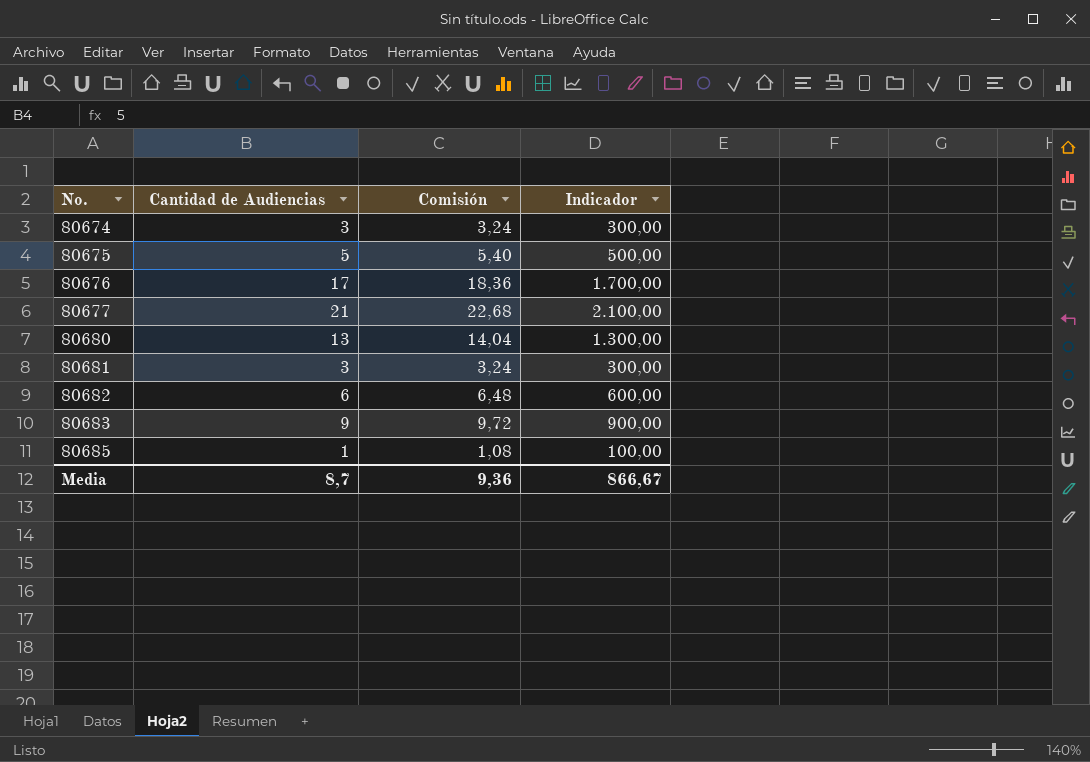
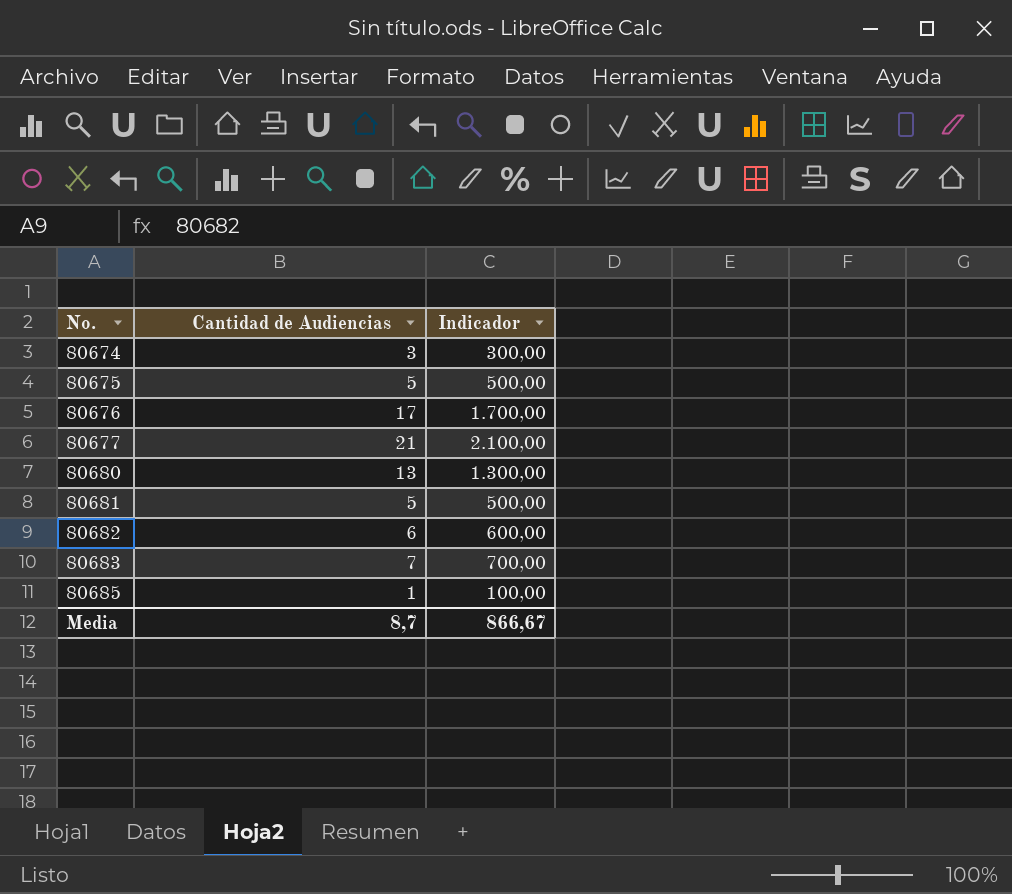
column Comisión | formula: [Cantidad de Audiencias] * 1,08 -> none
80681 | Cantidad de Audiencias: 3 -> 5
80681 | Indicador: 300,00 -> 500,00
80683 | Cantidad de Audiencias: 9 -> 7
80683 | Indicador: 900,00 -> 700,00

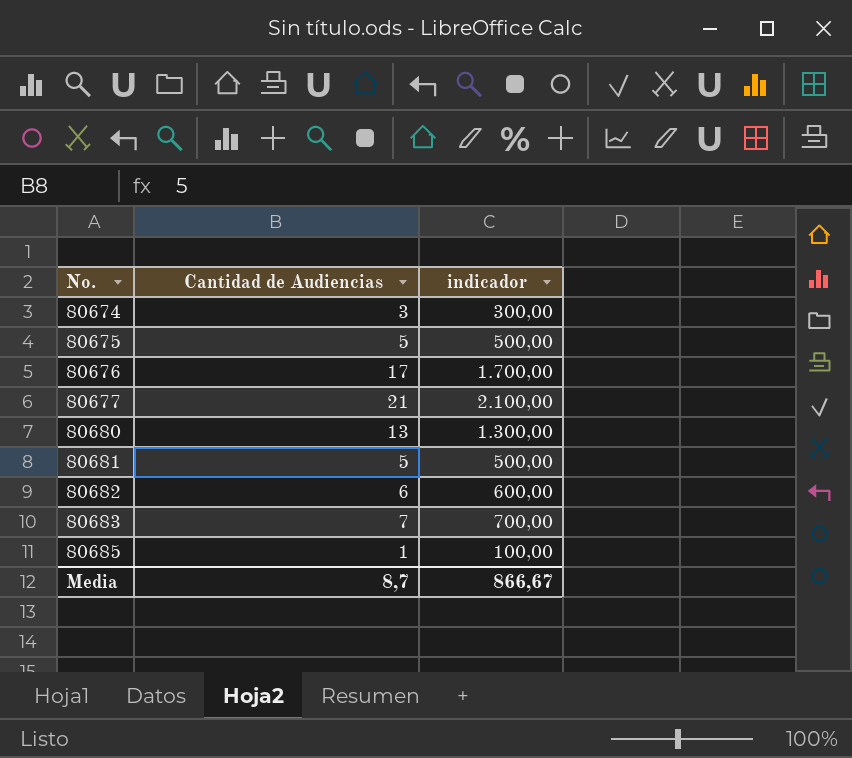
column name: Indicador -> indicador

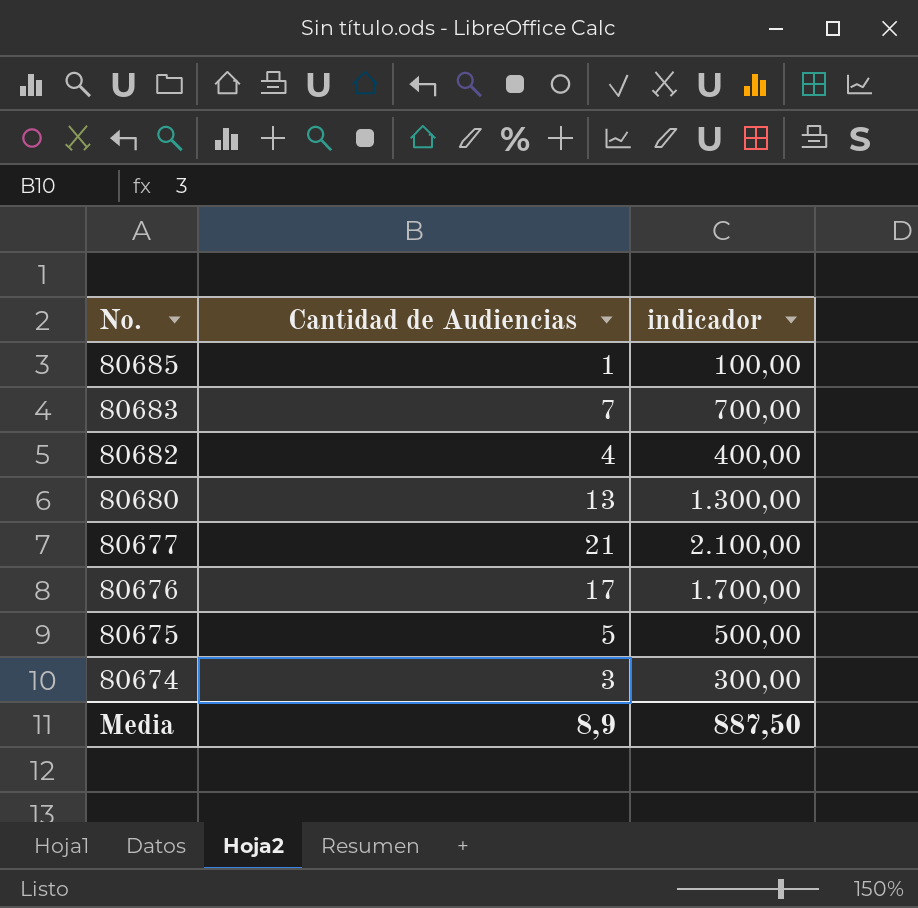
row order: No. ascending -> No. descending
row 80681: 5 | 500,00 -> none
80682 | Cantidad de Audiencias: 6 -> 4
80682 | indicador: 600,00 -> 400,00
Media | Cantidad de Audiencias: 8,7 -> 8,9
Media | indicador: 866,67 -> 887,50

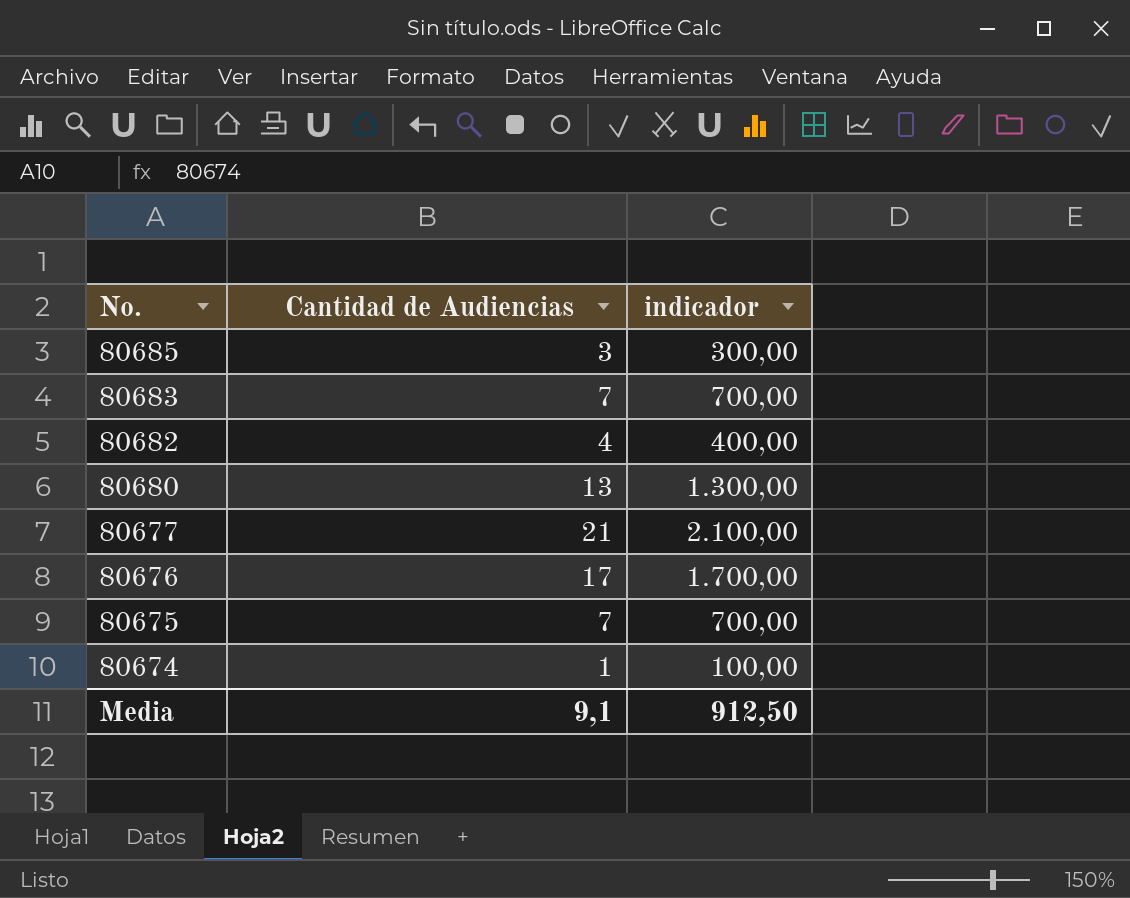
80685 | Cantidad de Audiencias: 1 -> 3
80685 | indicador: 100,00 -> 300,00
80675 | Cantidad de Audiencias: 5 -> 7
80675 | indicador: 500,00 -> 700,00
80674 | Cantidad de Audiencias: 3 -> 1
80674 | indicador: 300,00 -> 100,00
Media | Cantidad de Audiencias: 8,9 -> 9,1
Media | indicador: 887,50 -> 912,50

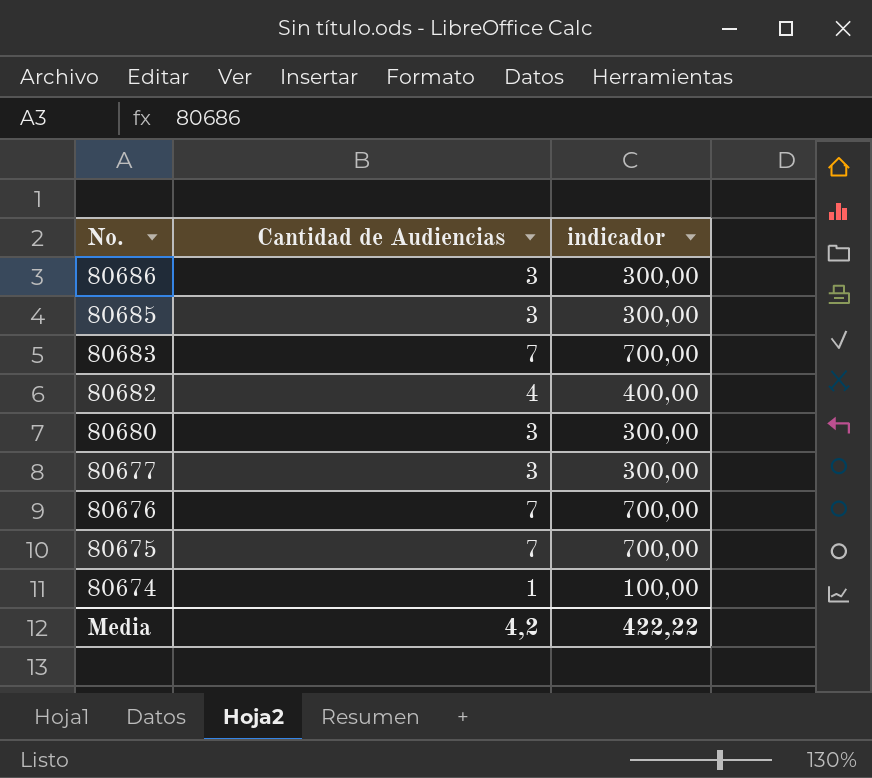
row 80686: none -> 3 | 300,00
80680 | Cantidad de Audiencias: 13 -> 3
80680 | indicador: 1.300,00 -> 300,00
80677 | Cantidad de Audiencias: 21 -> 3
80677 | indicador: 2.100,00 -> 300,00
80676 | Cantidad de Audiencias: 17 -> 7
80676 | indicador: 1.700,00 -> 700,00
Media | Cantidad de Audiencias: 9,1 -> 4,2
Media | indicador: 912,50 -> 422,22

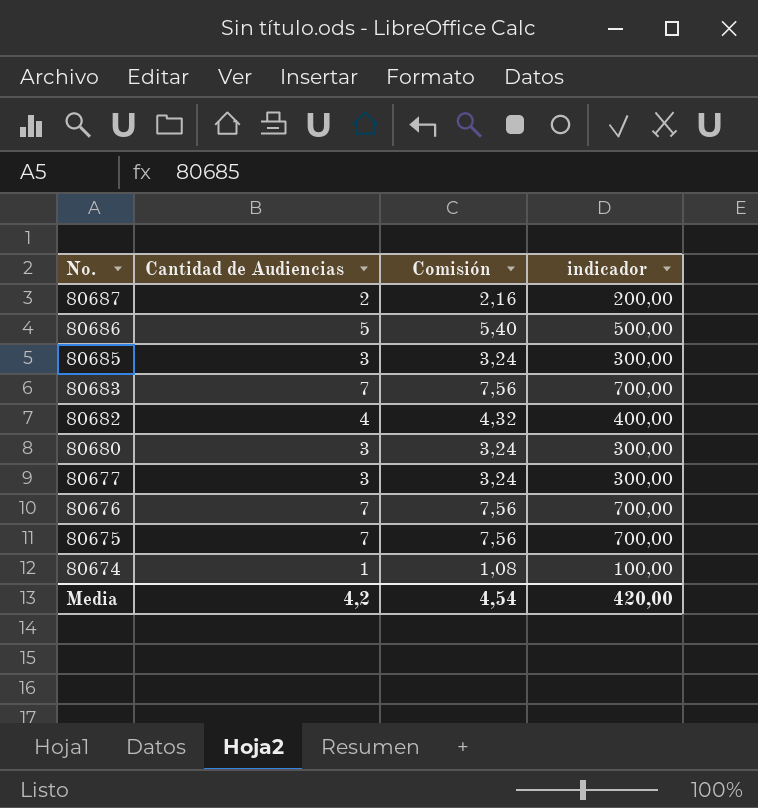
column Comisión | formula: none -> [Cantidad de Audiencias] * 1,08
row 80687: none -> 2 | 2,16 | 200,00
80686 | Cantidad de Audiencias: 3 -> 5
80686 | indicador: 300,00 -> 500,00
Media | indicador: 422,22 -> 420,00

